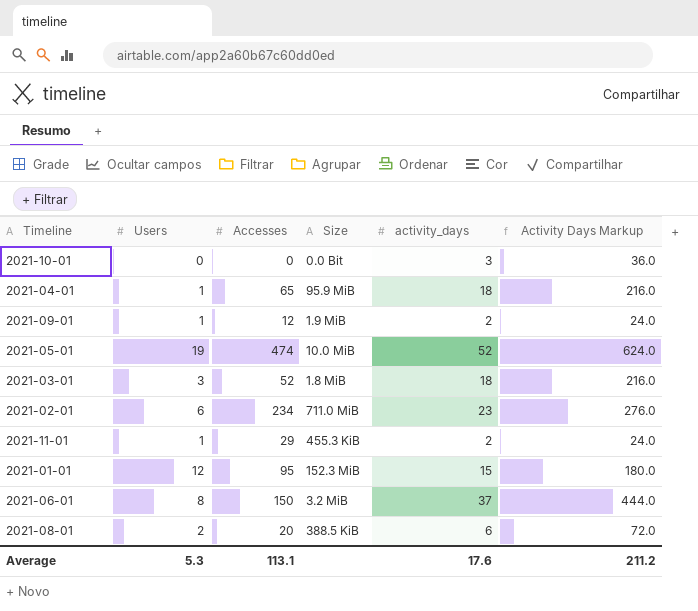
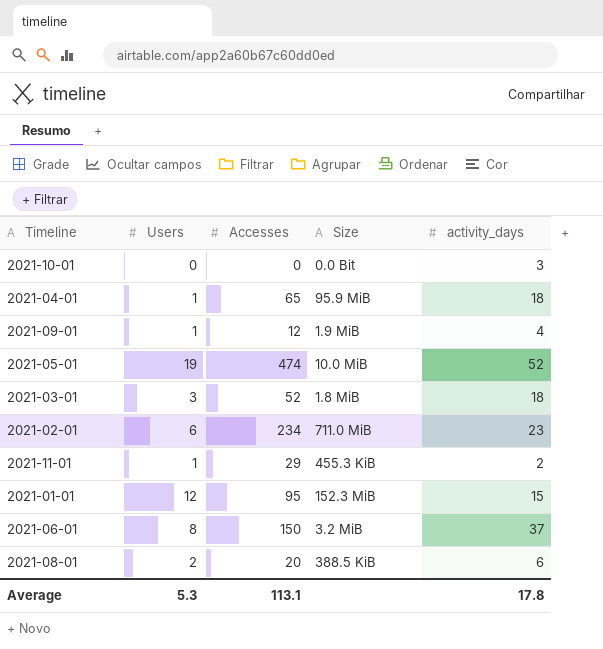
column Activity Days Markup | formula: [activity_days] * 12 -> none
2021-09-01 | activity_days: 2 -> 4
Average | activity_days: 17.6 -> 17.8

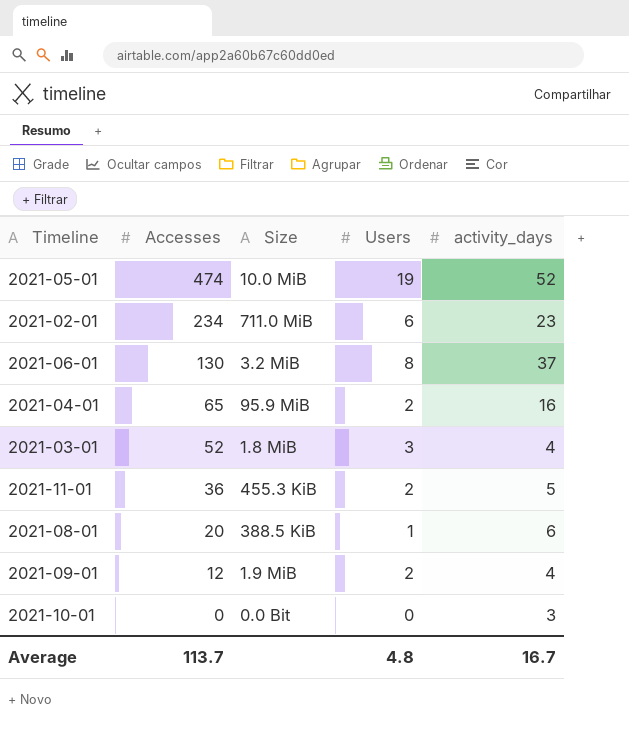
row order: none -> Accesses descending
column Users | position: 2 -> 4
row 2021-01-01: 12 | 95 | 152.3 MiB | 15 -> none
2021-06-01 | Accesses: 150 -> 130
2021-04-01 | Users: 1 -> 2
2021-04-01 | activity_days: 18 -> 16
2021-03-01 | activity_days: 18 -> 4
2021-11-01 | Accesses: 29 -> 36
2021-11-01 | Users: 1 -> 2
2021-11-01 | activity_days: 2 -> 5
2021-08-01 | Users: 2 -> 1
2021-09-01 | Users: 1 -> 2
Average | Accesses: 113.1 -> 113.7
Average | Users: 5.3 -> 4.8
Average | activity_days: 17.8 -> 16.7

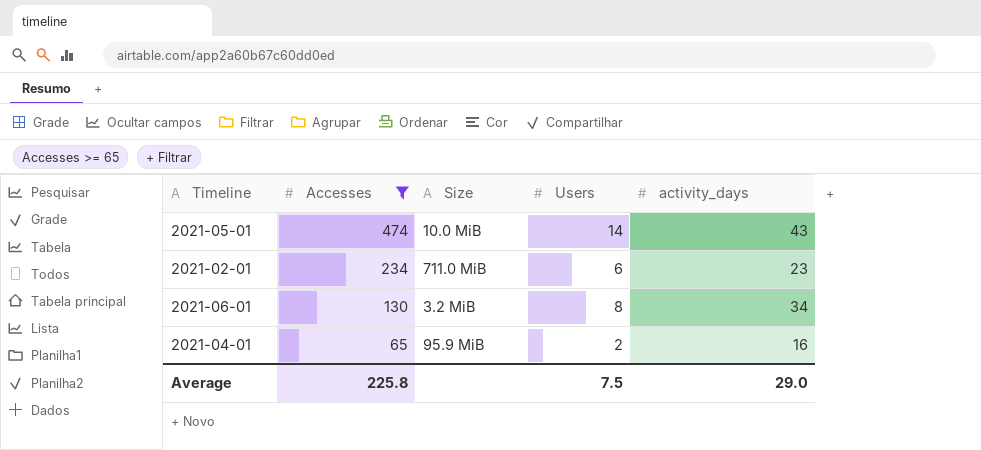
filter: none -> Accesses >= 65
2021-05-01 | Users: 19 -> 14
2021-05-01 | activity_days: 52 -> 43
2021-06-01 | activity_days: 37 -> 34
Average | Accesses: 113.7 -> 225.8
Average | Users: 4.8 -> 7.5
Average | activity_days: 16.7 -> 29.0

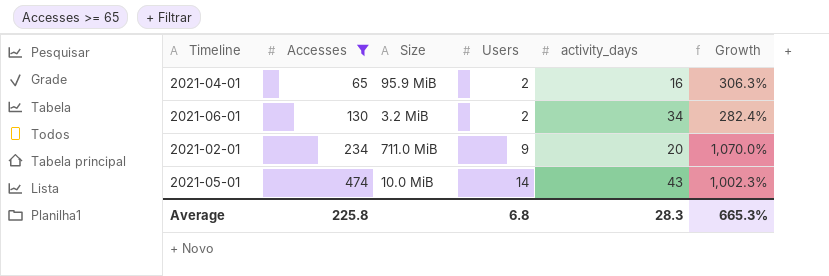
row order: Accesses descending -> Accesses ascending
column Growth | formula: none -> ([Accesses] - [activity_days]) / [activity_days]
2021-06-01 | Users: 8 -> 2
2021-02-01 | Users: 6 -> 9
2021-02-01 | activity_days: 23 -> 20
Average | Users: 7.5 -> 6.8
Average | activity_days: 29.0 -> 28.3

